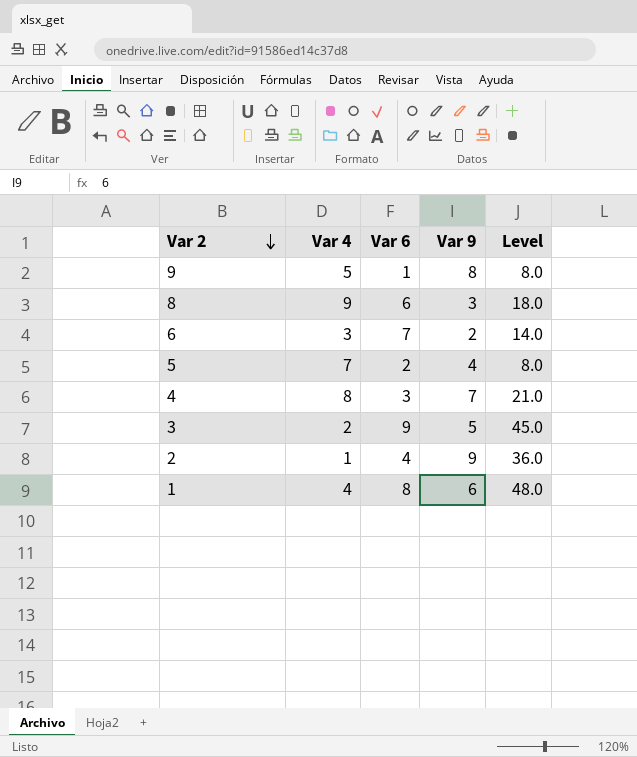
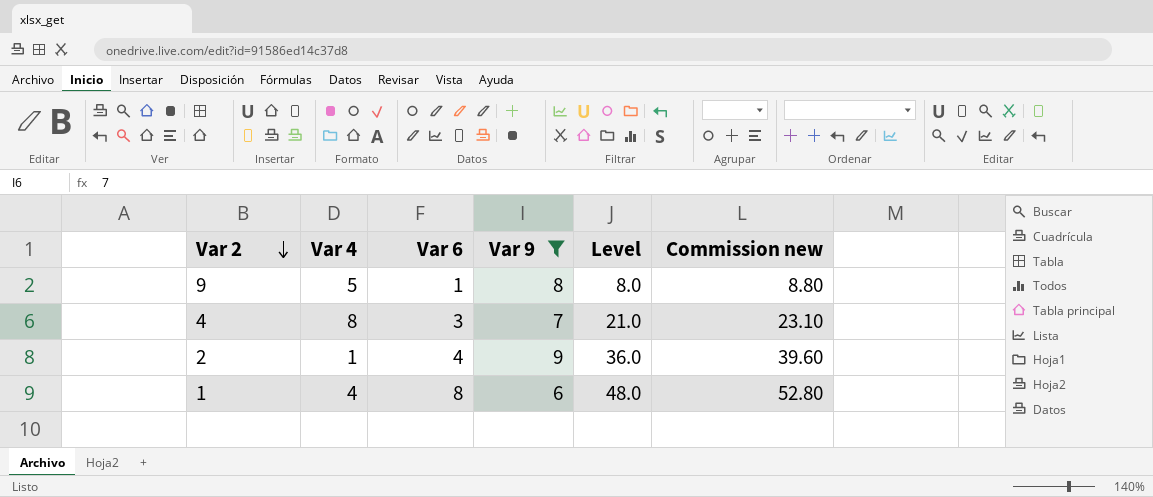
filter: none -> Var 9 >= 6
column Commission new | formula: none -> [Level] * 1.1

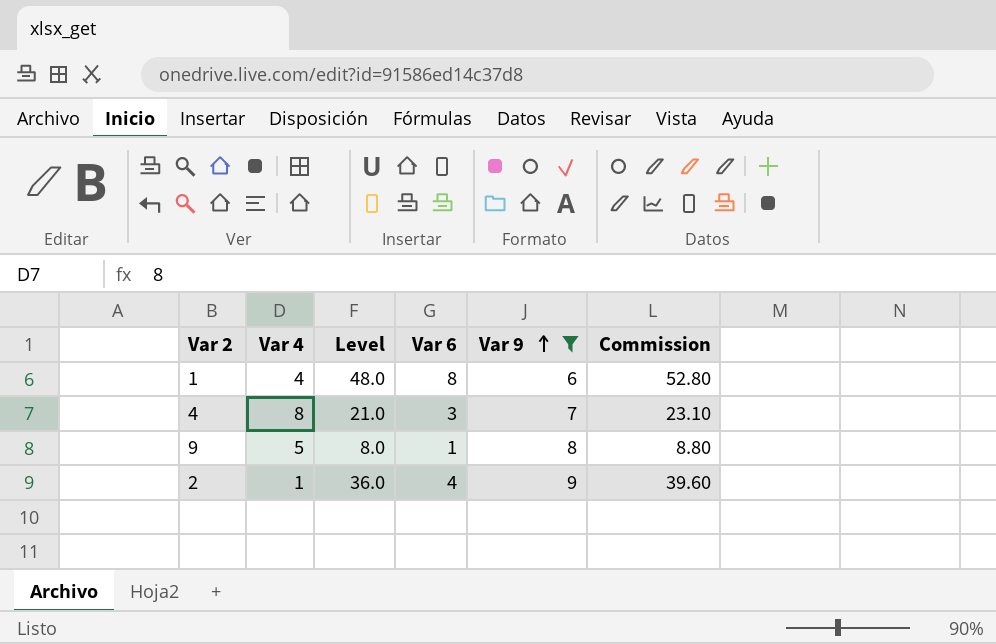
row order: Var 2 descending -> Var 9 ascending
column Level | position: 5 -> 3
column name: Commission new -> Commission

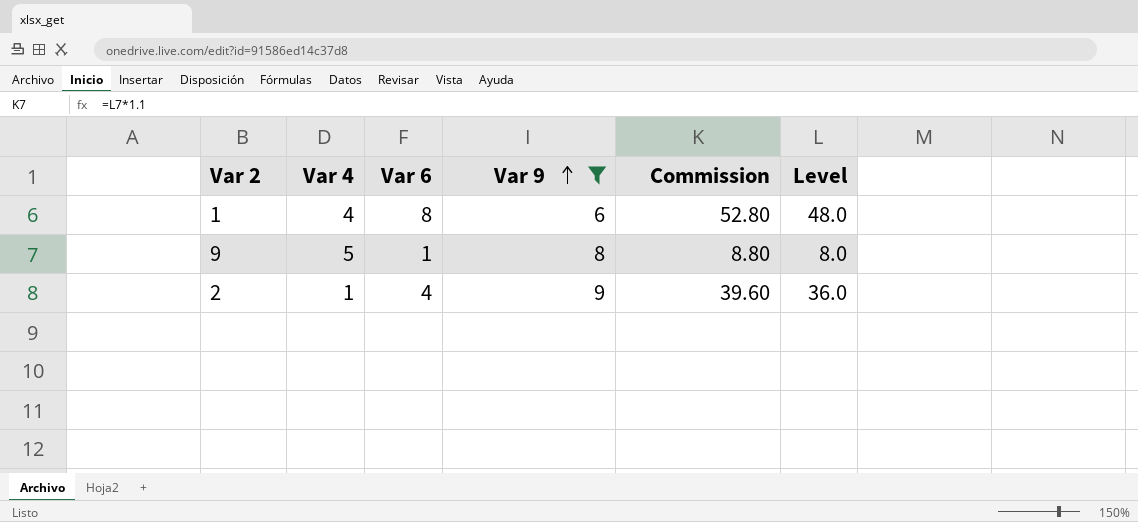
column Level | position: 3 -> 6
row 4: 8 | 21.0 | 3 | 7 | 23.10 -> none

